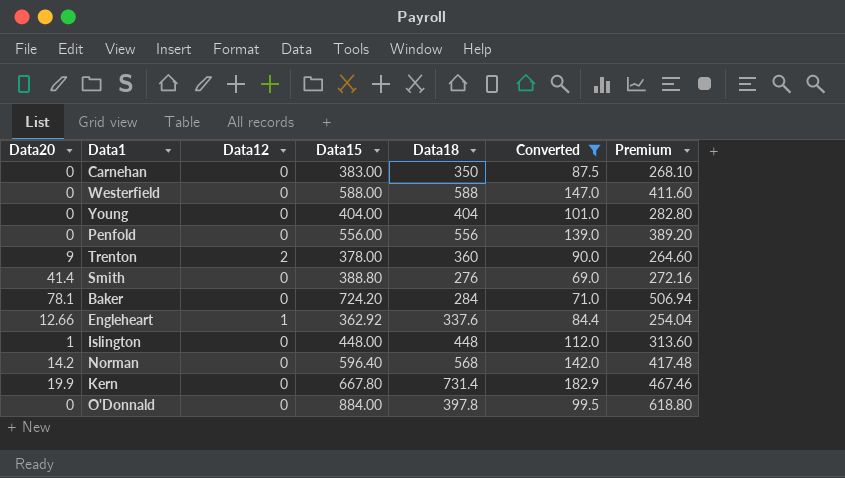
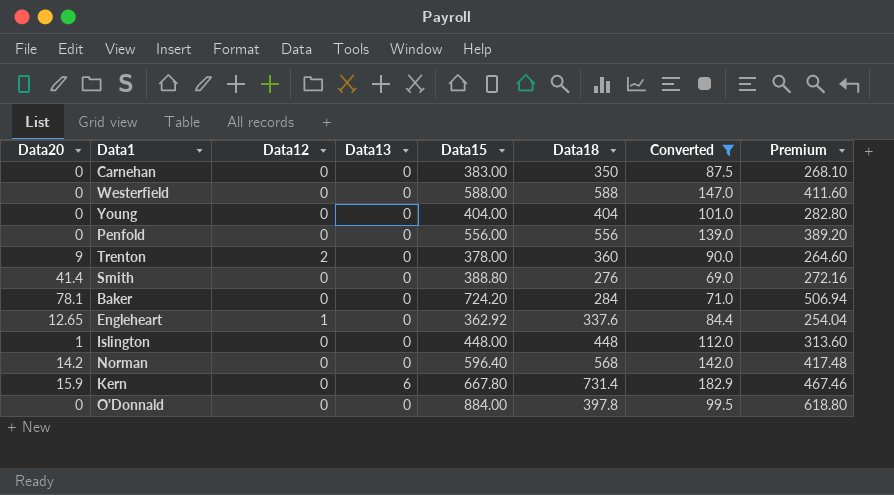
column Data13 | position: none -> 4
Engleheart | Data20: 12.66 -> 12.65
Kern | Data20: 19.9 -> 15.9

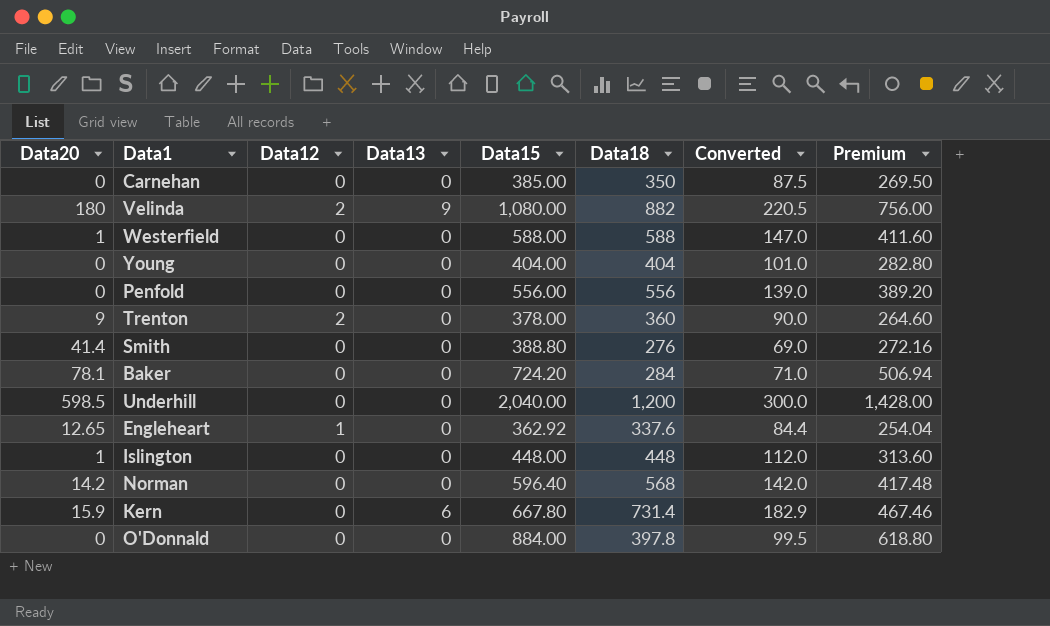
filter: Converted <= 182.9 -> none
Carnehan | Data15: 383.00 -> 385.00
Carnehan | Premium: 268.10 -> 269.50
Westerfield | Data20: 0 -> 1

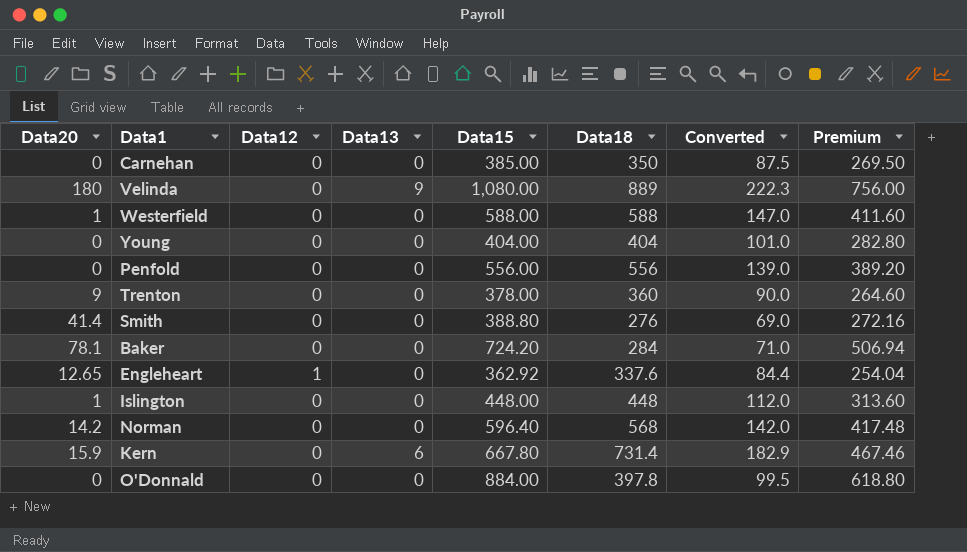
row Underhill: 598.5 | 0 | 0 | 2,040.00 | 1,200 | 300.0 | 1,428.00 -> none
Velinda | Data12: 2 -> 0
Velinda | Data18: 882 -> 889
Velinda | Converted: 220.5 -> 222.3
Trenton | Data12: 2 -> 0

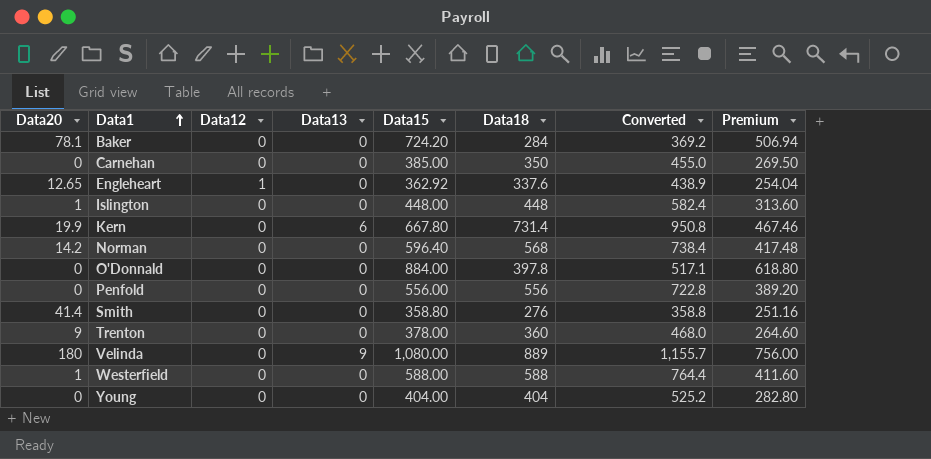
row order: none -> Data1 ascending
column Converted | formula: [Data18] * 0.25 -> [Data18] * 1.3
Kern | Data20: 15.9 -> 19.9
Smith | Data15: 388.80 -> 358.80
Smith | Premium: 272.16 -> 251.16

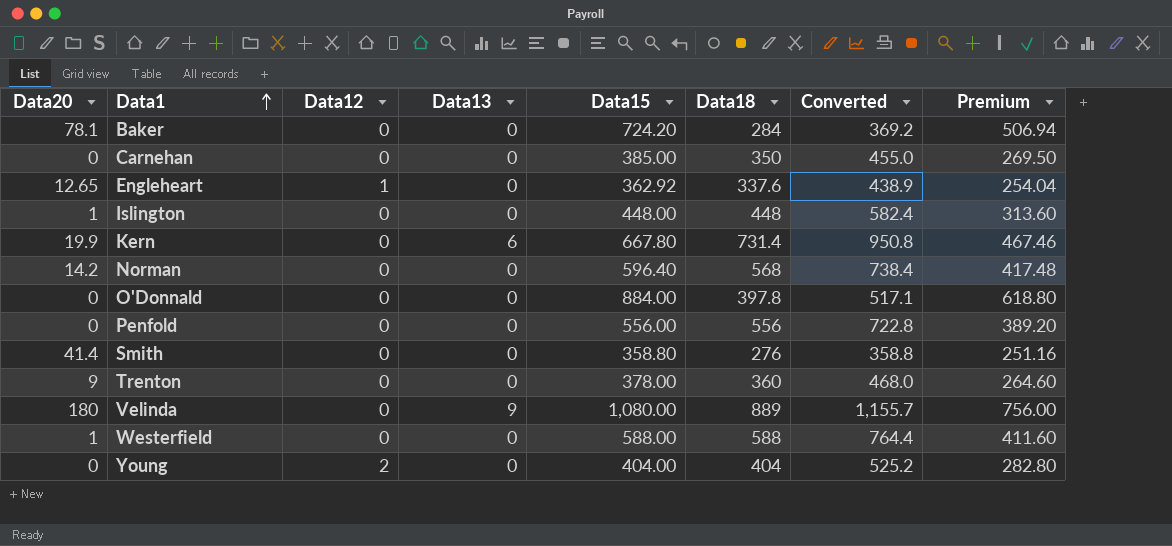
Young | Data12: 0 -> 2

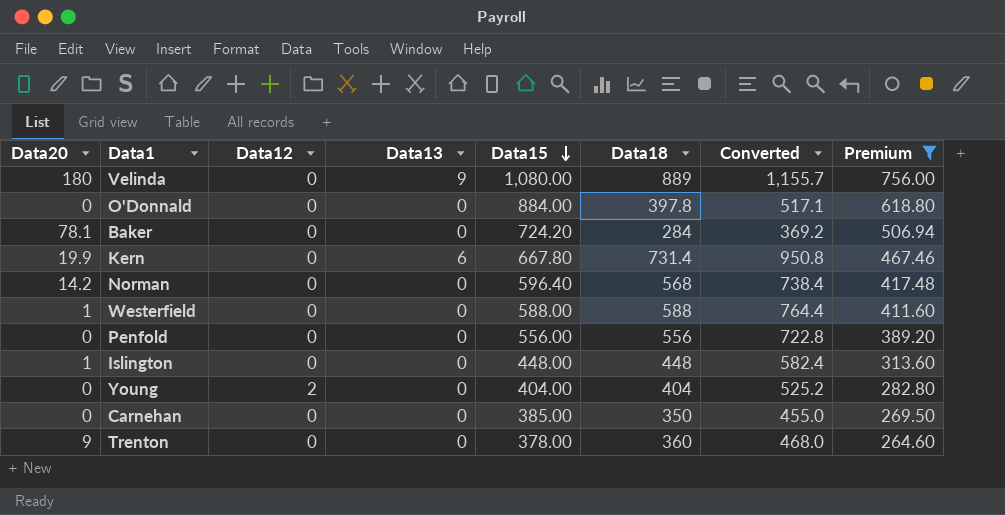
filter: none -> Premium >= 264.60
row order: Data1 ascending -> Data15 descending

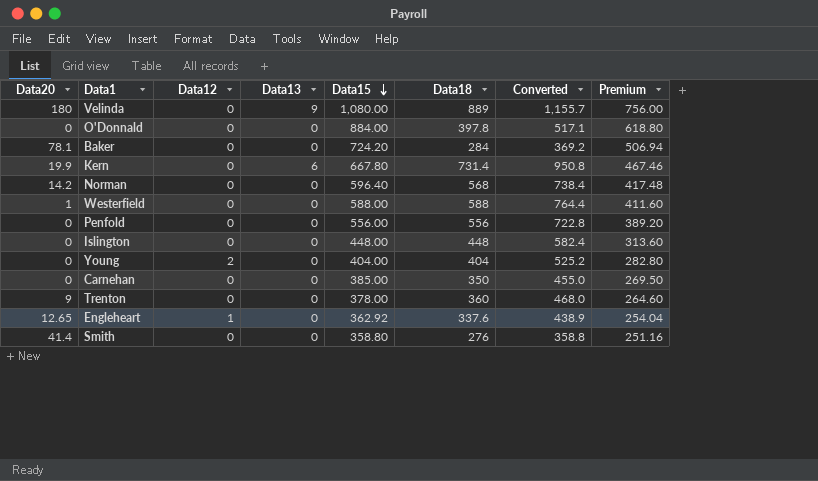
filter: Premium >= 264.60 -> none
Islington | Data20: 1 -> 0

